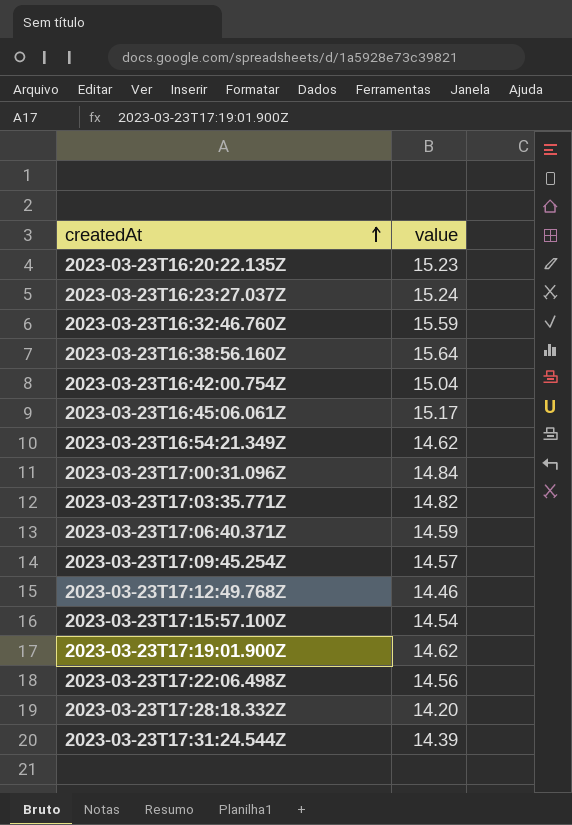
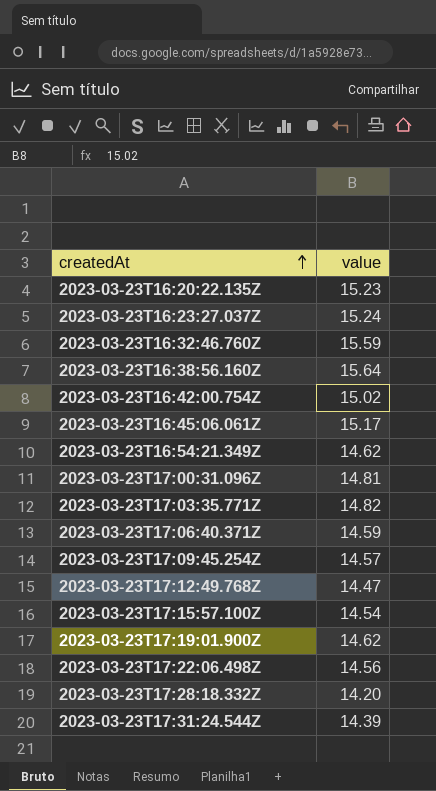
2023-03-23T16:42:00.754Z | value: 15.04 -> 15.02
2023-03-23T17:00:31.096Z | value: 14.84 -> 14.81
2023-03-23T17:12:49.768Z | value: 14.46 -> 14.47

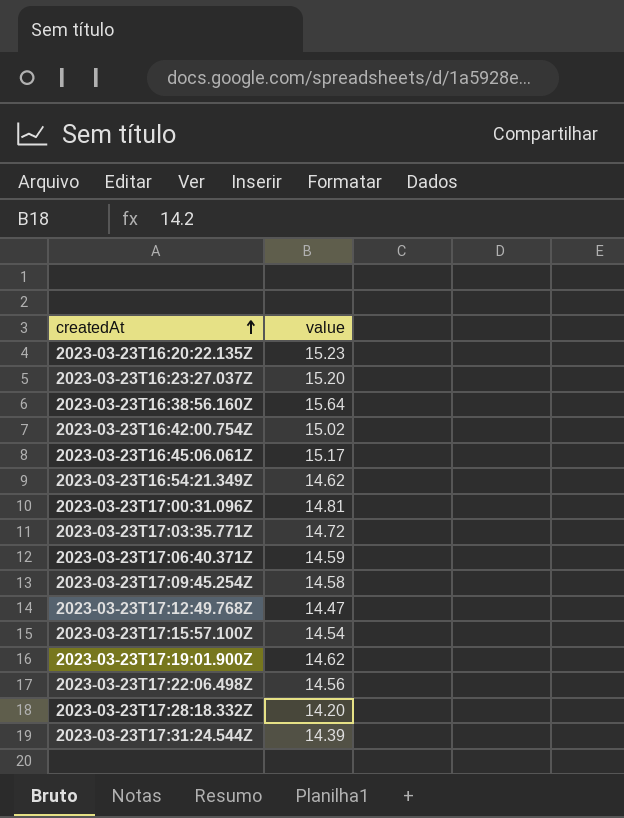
row 2023-03-23T16:32:46.760Z: 15.59 -> none
2023-03-23T16:23:27.037Z | value: 15.24 -> 15.20
2023-03-23T17:03:35.771Z | value: 14.82 -> 14.72
2023-03-23T17:09:45.254Z | value: 14.57 -> 14.58

